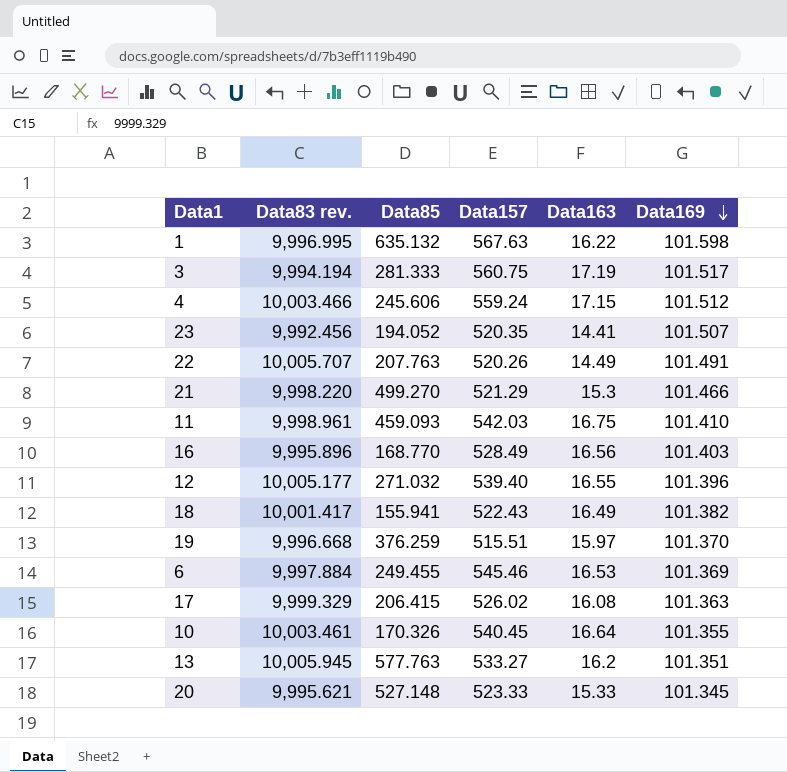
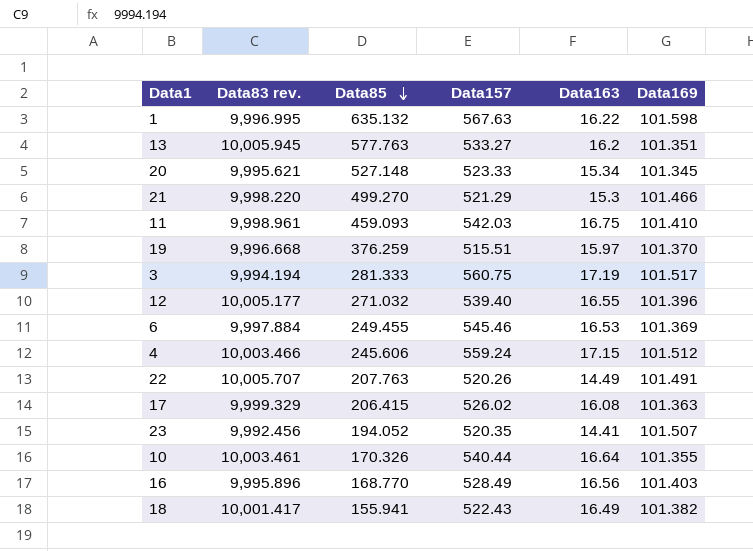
row order: Data169 descending -> Data85 descending
20 | Data163: 15.33 -> 15.34
10 | Data157: 540.45 -> 540.44

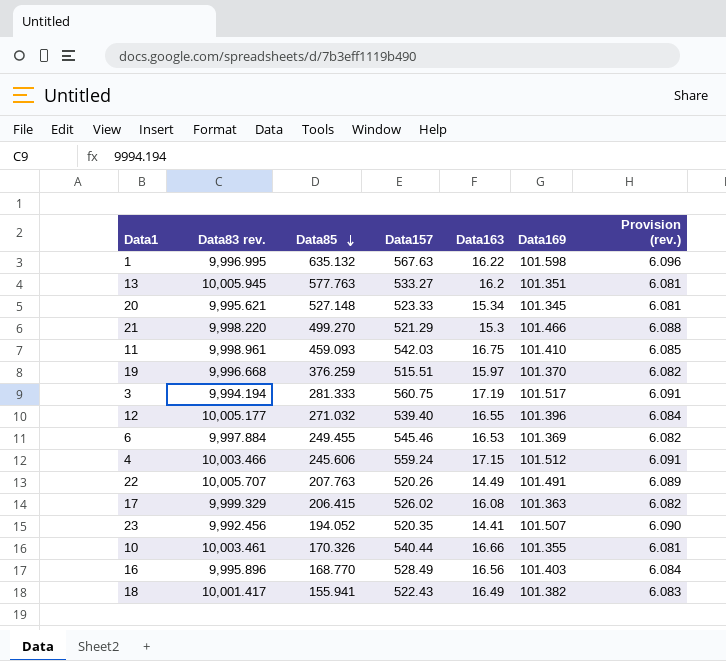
column Provision (rev.) | formula: none -> [Data169] * 0.06
10 | Data163: 16.64 -> 16.66

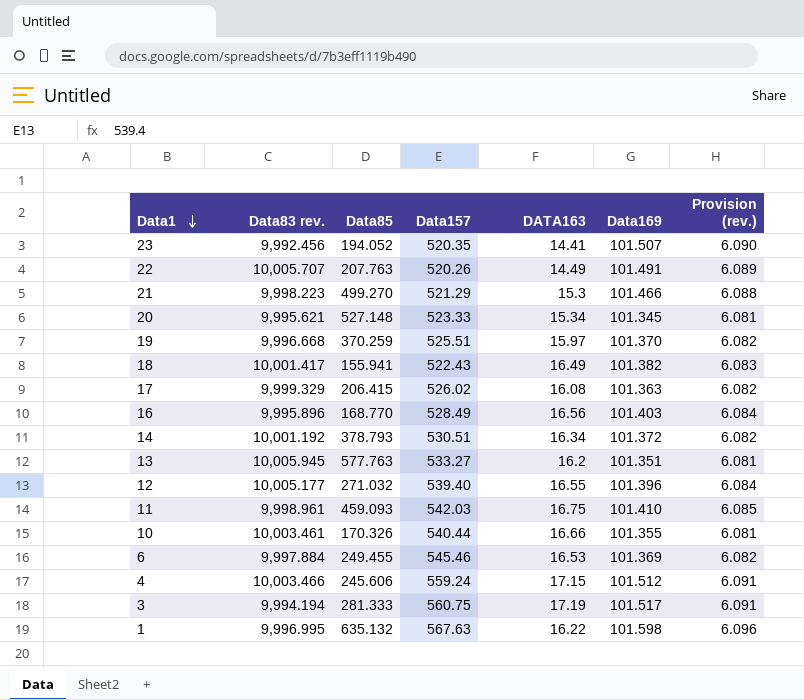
row order: Data85 descending -> Data1 descending
column name: Data163 -> DATA163
21 | Data83 rev.: 9,998.220 -> 9,998.223
19 | Data85: 376.259 -> 370.259
19 | Data157: 515.51 -> 525.51
row 14: none -> 10,001.192 | 378.793 | 530.51 | 16.34 | 101.372 | 6.082

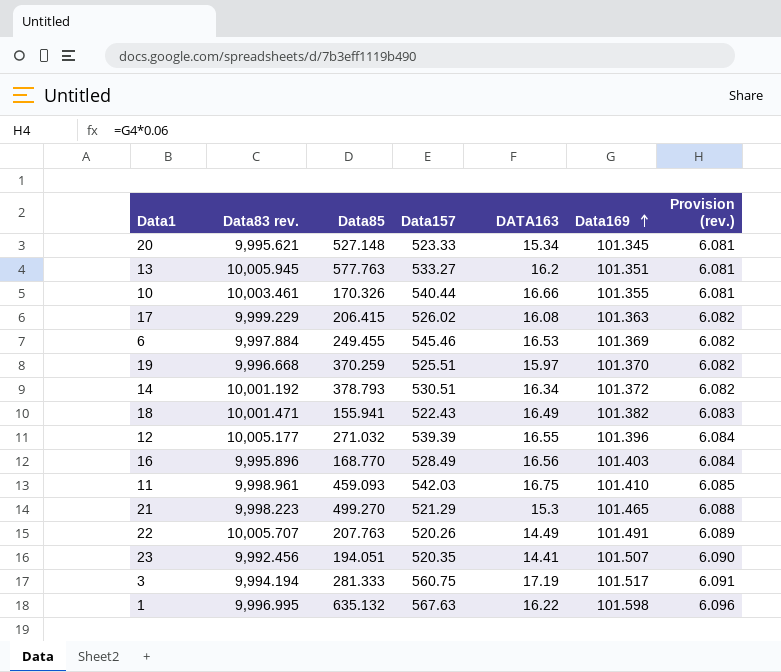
row order: Data1 descending -> Data169 ascending
row 4: 10,003.466 | 245.606 | 559.24 | 17.15 | 101.512 | 6.091 -> none
17 | Data83 rev.: 9,999.329 -> 9,999.229
18 | Data83 rev.: 10,001.417 -> 10,001.471
12 | Data157: 539.40 -> 539.39
21 | Data169: 101.466 -> 101.465
23 | Data85: 194.052 -> 194.051

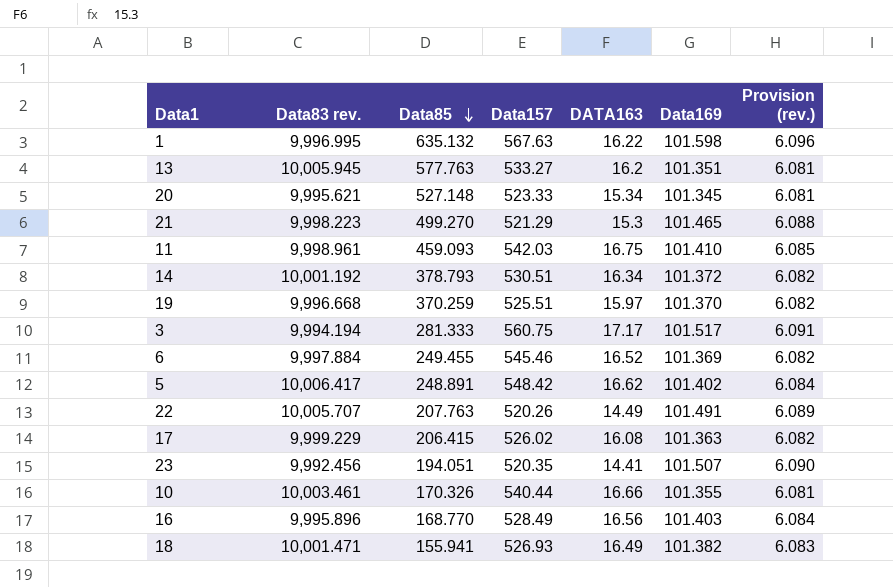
row order: Data169 ascending -> Data85 descending
row 12: 10,005.177 | 271.032 | 539.39 | 16.55 | 101.396 | 6.084 -> none
3 | DATA163: 17.19 -> 17.17
6 | DATA163: 16.53 -> 16.52
row 5: none -> 10,006.417 | 248.891 | 548.42 | 16.62 | 101.402 | 6.084
18 | Data157: 522.43 -> 526.93

